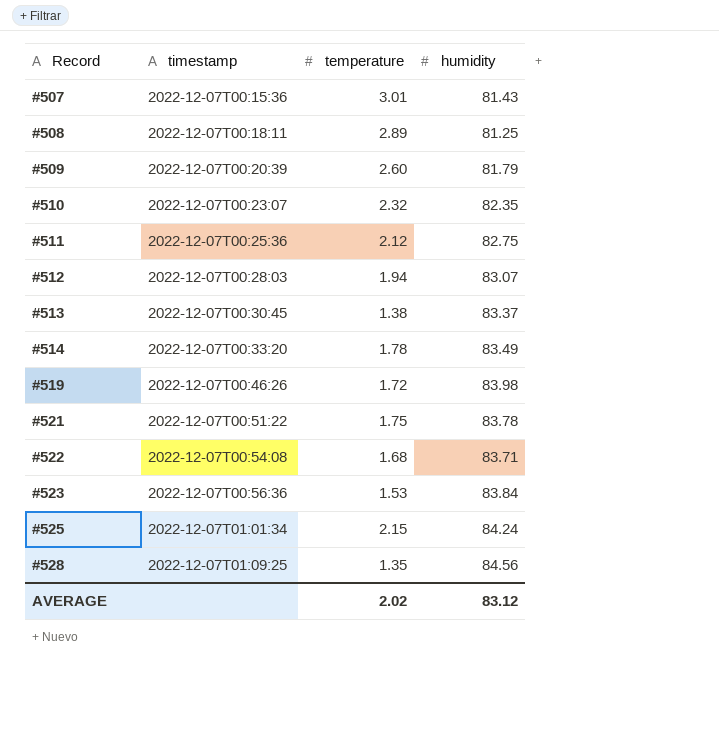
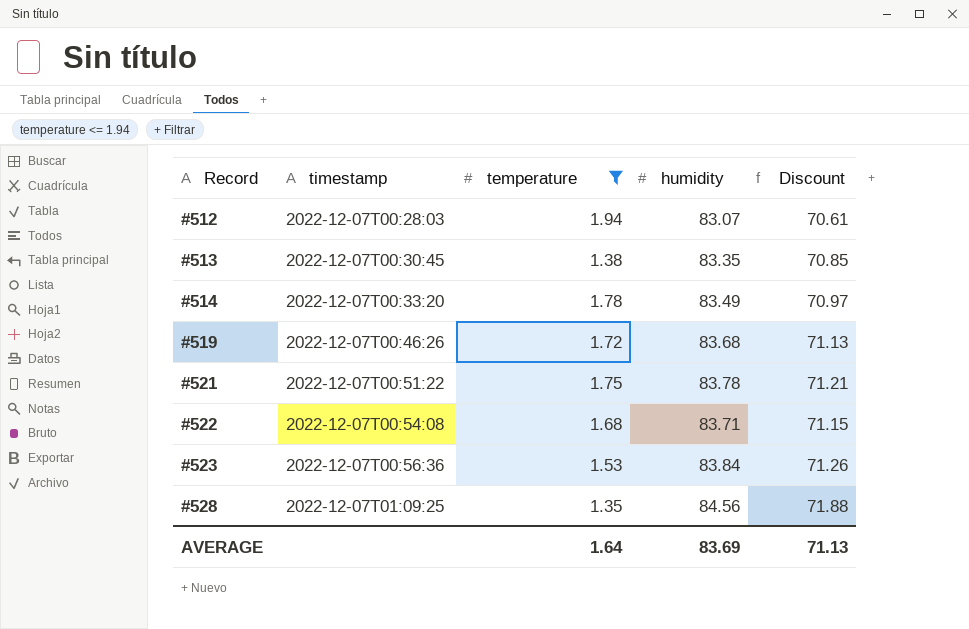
filter: none -> temperature <= 1.94
column Discount | formula: none -> [humidity] * 0.85
#513 | humidity: 83.37 -> 83.35
#519 | humidity: 83.98 -> 83.68
AVERAGE | temperature: 2.02 -> 1.64
AVERAGE | humidity: 83.12 -> 83.69

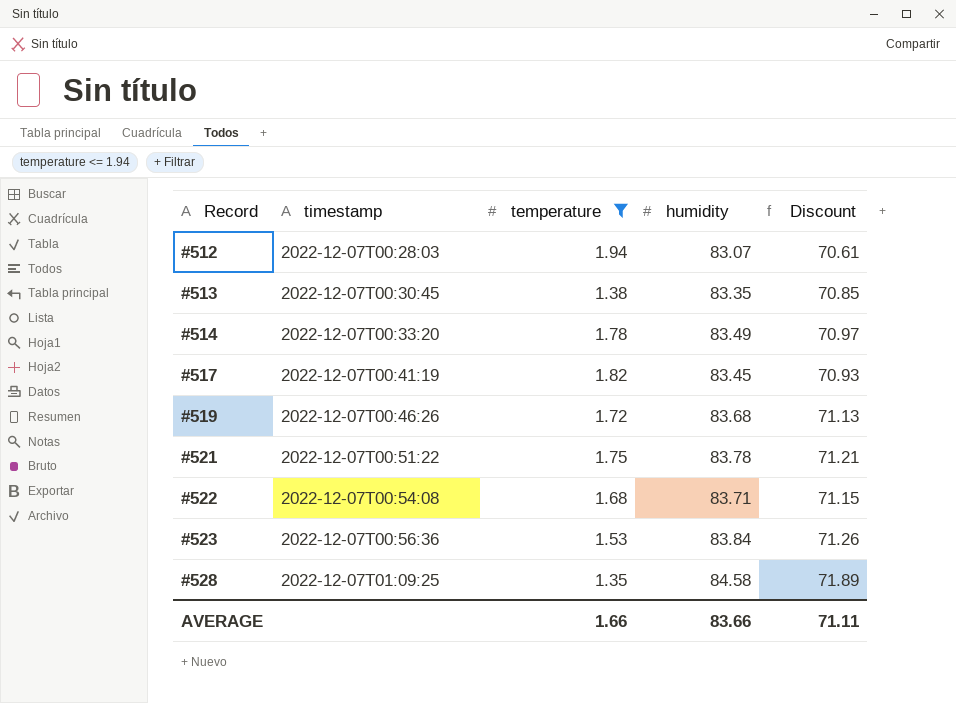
row #517: none -> 2022-12-07T00:41:19 | 1.82 | 83.45 | 70.93
#528 | humidity: 84.56 -> 84.58
#528 | Discount: 71.88 -> 71.89
AVERAGE | temperature: 1.64 -> 1.66
AVERAGE | humidity: 83.69 -> 83.66
AVERAGE | Discount: 71.13 -> 71.11

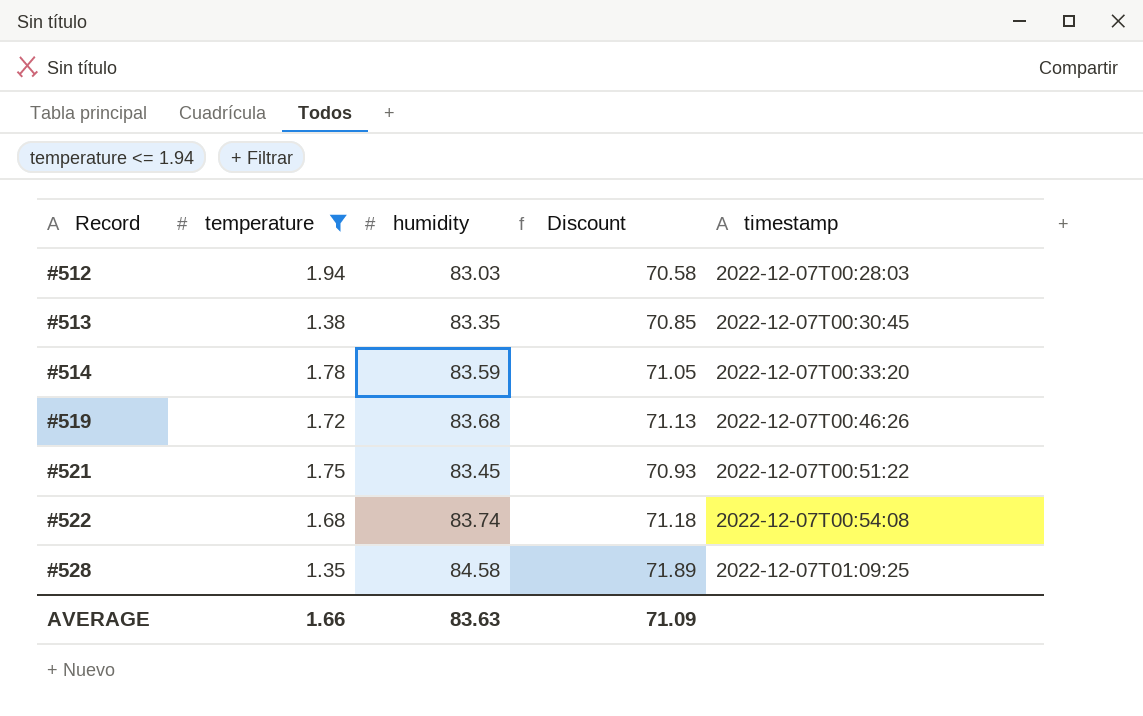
column timestamp | position: 2 -> 5
row #517: 2022-12-07T00:41:19 | 1.82 | 83.45 | 70.93 -> none
row #523: 2022-12-07T00:56:36 | 1.53 | 83.84 | 71.26 -> none
#512 | humidity: 83.07 -> 83.03
#512 | Discount: 70.61 -> 70.58
#514 | humidity: 83.49 -> 83.59
#514 | Discount: 70.97 -> 71.05
#521 | humidity: 83.78 -> 83.45
#521 | Discount: 71.21 -> 70.93
#522 | humidity: 83.71 -> 83.74
#522 | Discount: 71.15 -> 71.18
AVERAGE | humidity: 83.66 -> 83.63
AVERAGE | Discount: 71.11 -> 71.09

